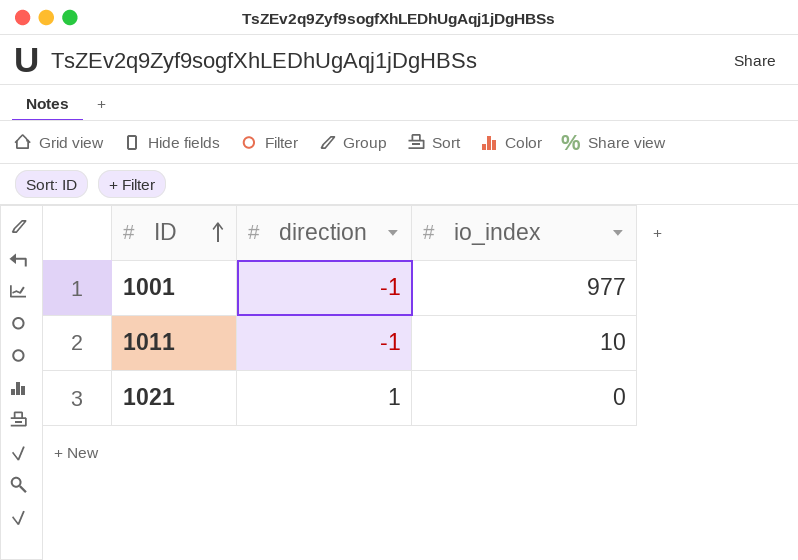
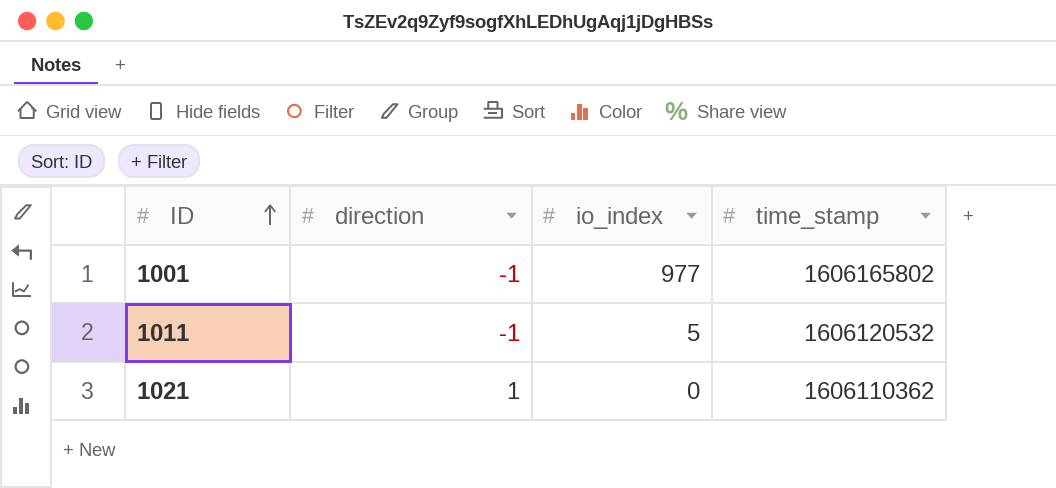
column time_stamp | position: none -> 4
1011 | io_index: 10 -> 5

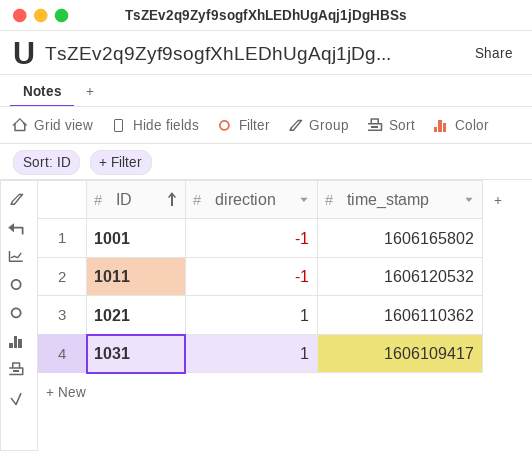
column io_index | position: 3 -> none
row 1031: none -> 1 | 1606109417

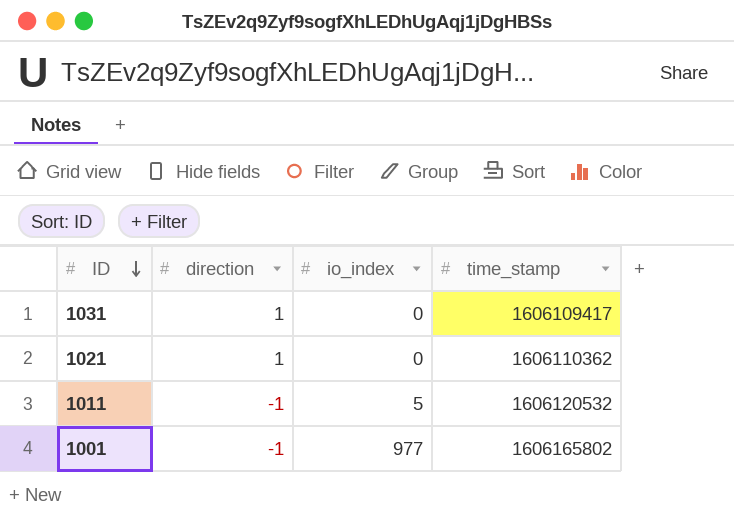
row order: ID ascending -> ID descending
column io_index | position: none -> 3

